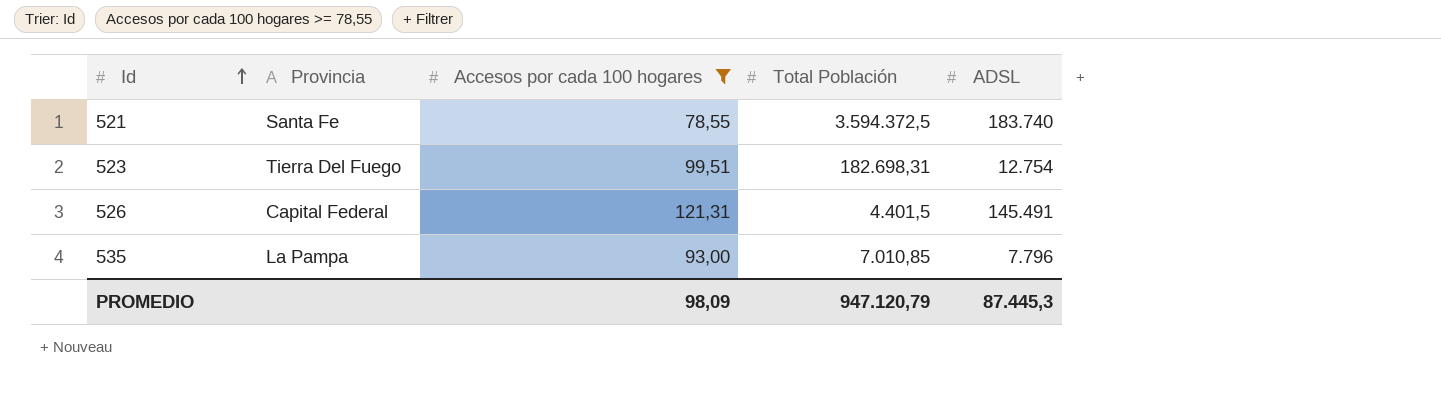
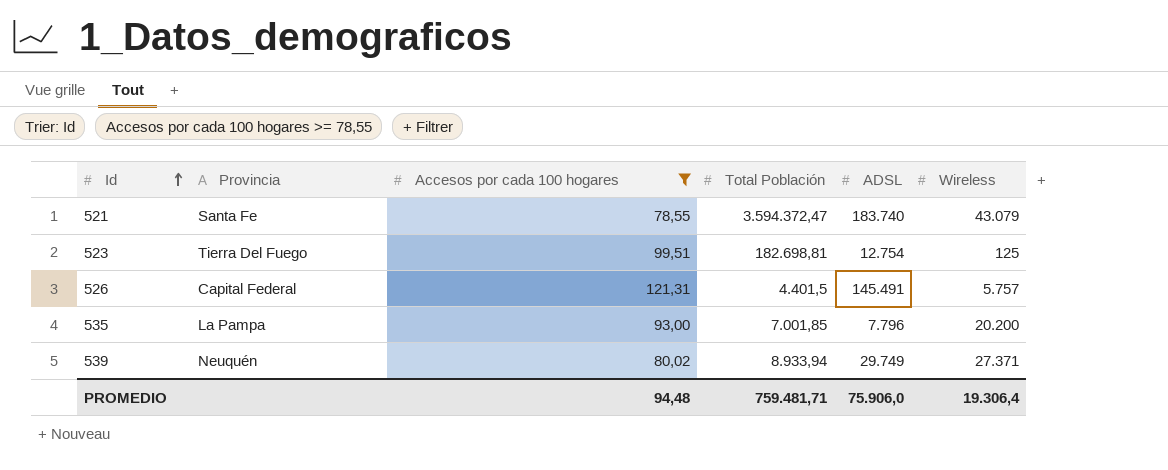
column Wireless | position: none -> 6
521 | Total Población: 3.594.372,5 -> 3.594.372,47
523 | Total Población: 182.698,31 -> 182.698,81
535 | Total Población: 7.010,85 -> 7.001,85
row 539: none -> Neuquén | 80,02 | 8.933,94 | 29.749 | 27.371
PROMEDIO | Accesos por cada 100 hogares: 98,09 -> 94,48
PROMEDIO | Total Población: 947.120,79 -> 759.481,71
PROMEDIO | ADSL: 87.445,3 -> 75.906,0

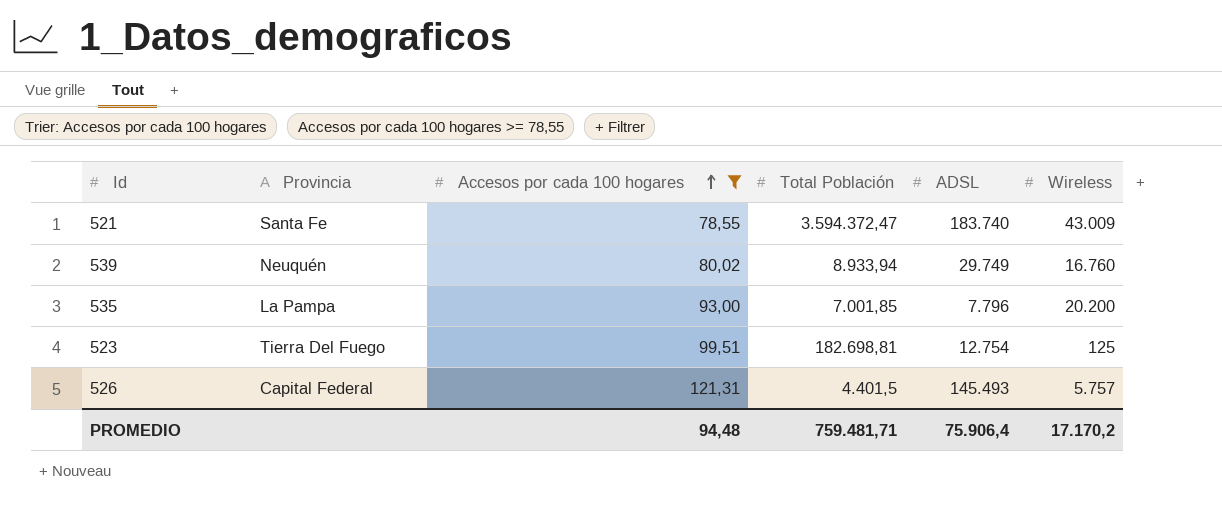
row order: Id ascending -> Accesos por cada 100 hogares ascending
521 | Wireless: 43.079 -> 43.009
539 | Wireless: 27.371 -> 16.760
526 | ADSL: 145.491 -> 145.493
PROMEDIO | ADSL: 75.906,0 -> 75.906,4
PROMEDIO | Wireless: 19.306,4 -> 17.170,2

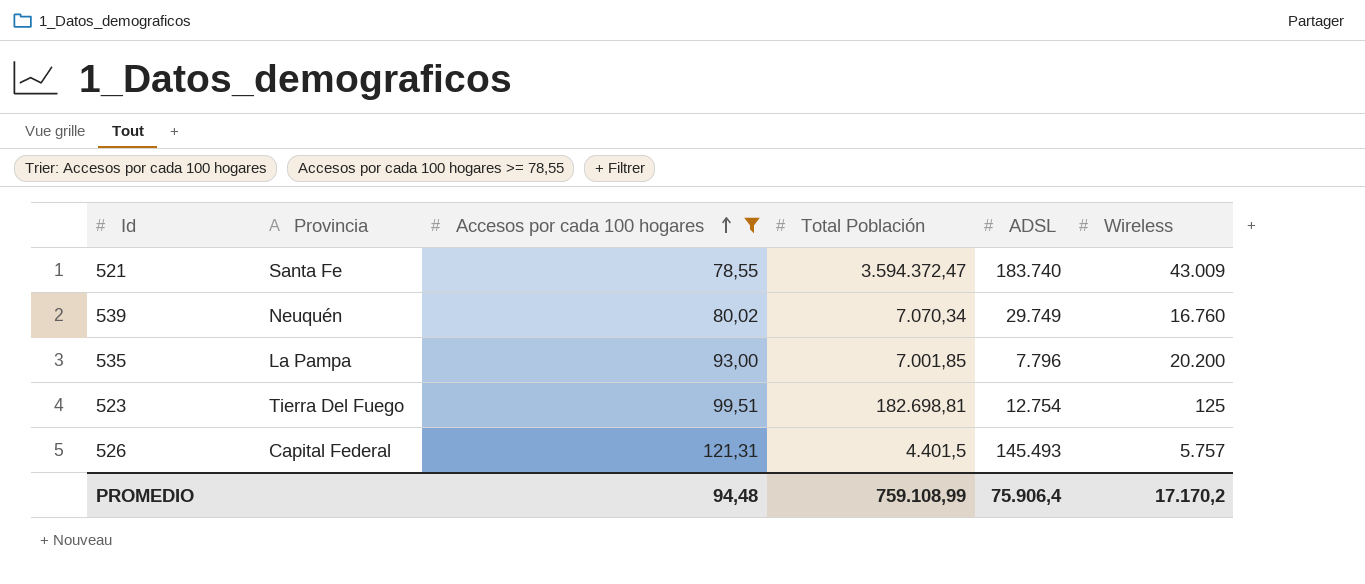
539 | Total Población: 8.933,94 -> 7.070,34
PROMEDIO | Total Población: 759.481,71 -> 759.108,99

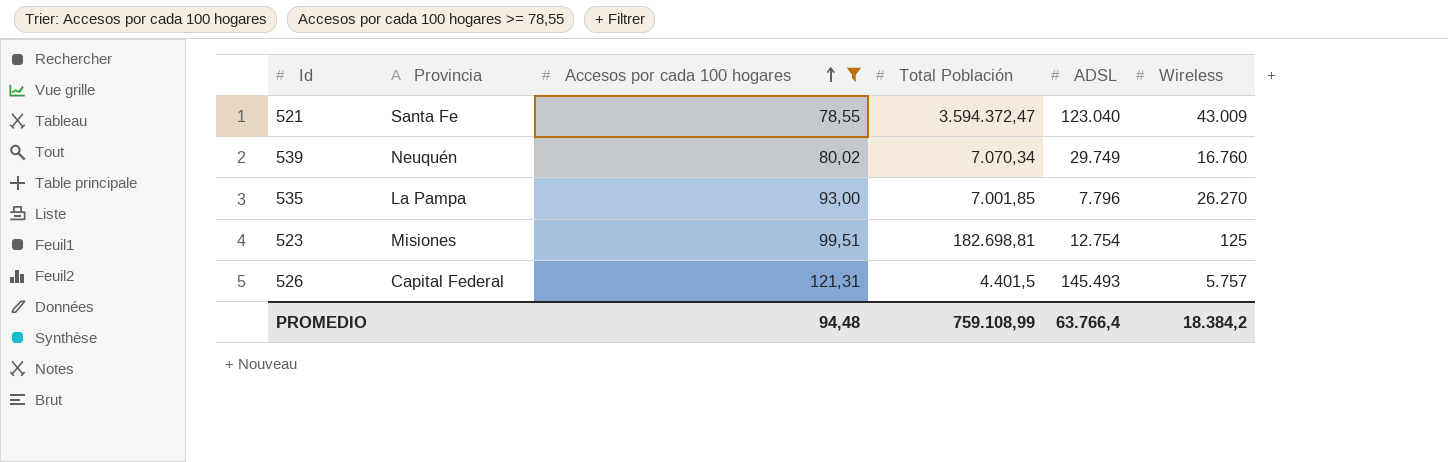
521 | ADSL: 183.740 -> 123.040
535 | Wireless: 20.200 -> 26.270
523 | Provincia: Tierra Del Fuego -> Misiones
PROMEDIO | ADSL: 75.906,4 -> 63.766,4
PROMEDIO | Wireless: 17.170,2 -> 18.384,2

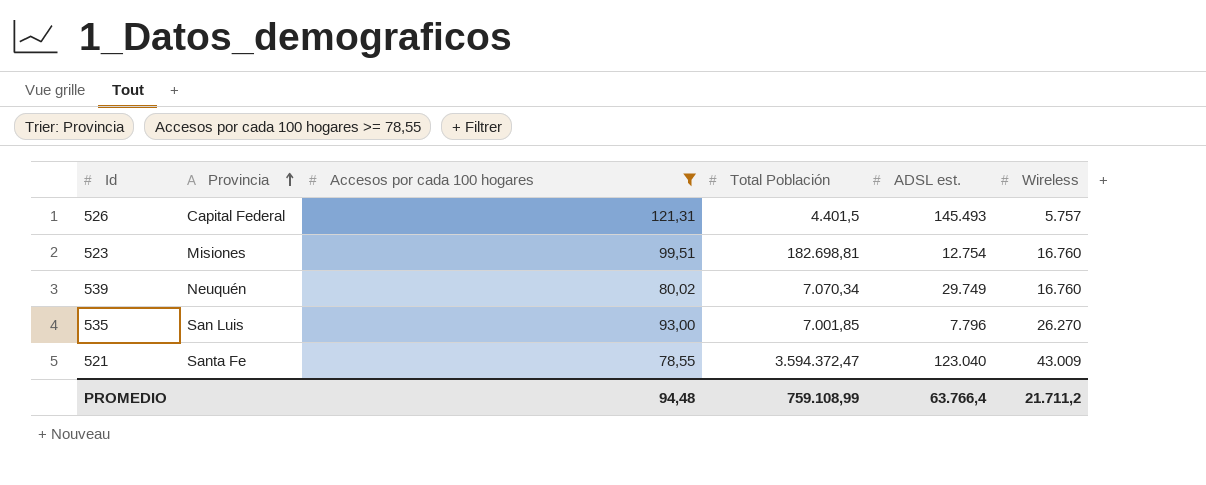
row order: Accesos por cada 100 hogares ascending -> Provincia ascending
column name: ADSL -> ADSL est.
523 | Wireless: 125 -> 16.760
535 | Provincia: La Pampa -> San Luis
PROMEDIO | Wireless: 18.384,2 -> 21.711,2

